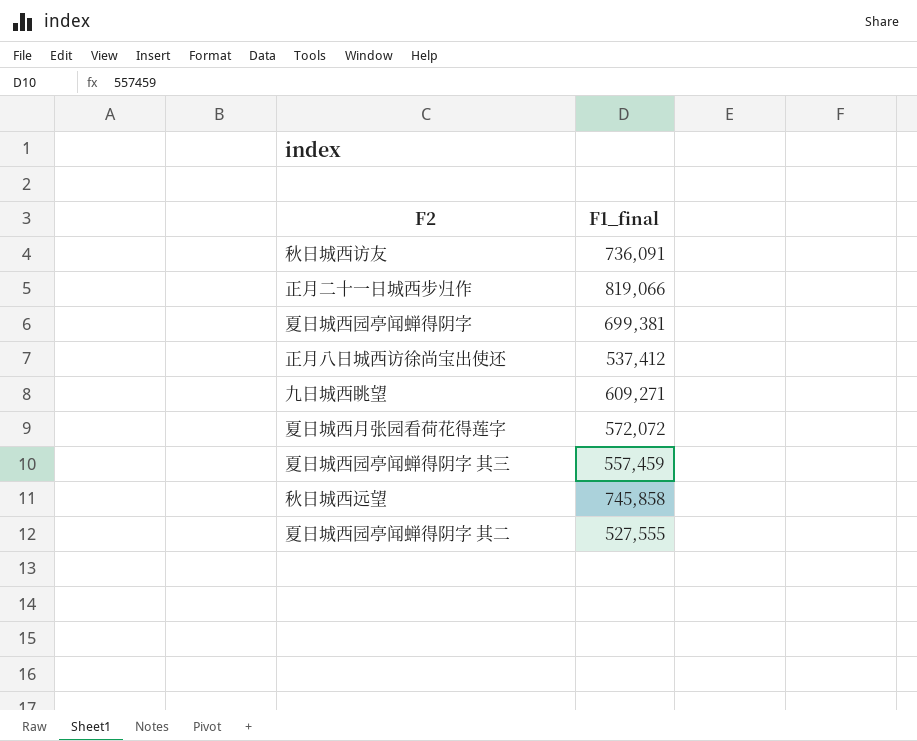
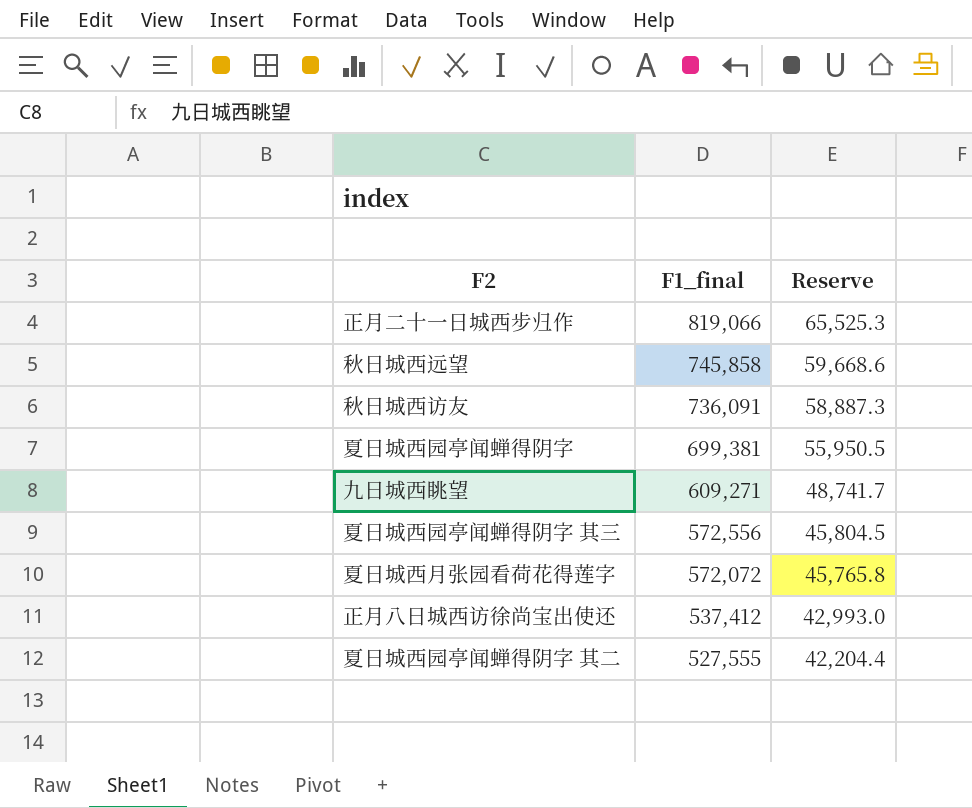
row order: none -> F1_final descending
column Reserve | formula: none -> [F1_final] * 0.08
夏日城西园亭闻蝉得阴字 其三 | F1_final: 557,459 -> 572,556

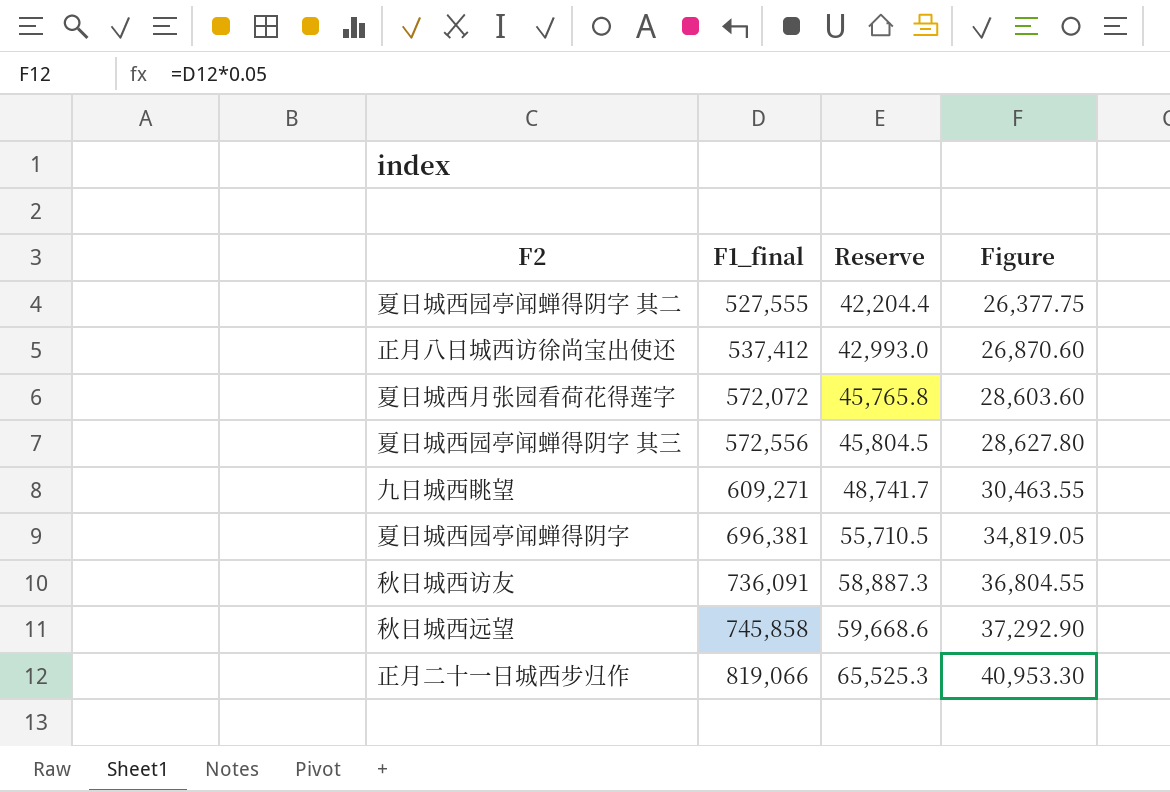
row order: F1_final descending -> F1_final ascending
column Figure | formula: none -> [F1_final] * 0.05
夏日城西园亭闻蝉得阴字 | F1_final: 699,381 -> 696,381
夏日城西园亭闻蝉得阴字 | Reserve: 55,950.5 -> 55,710.5

